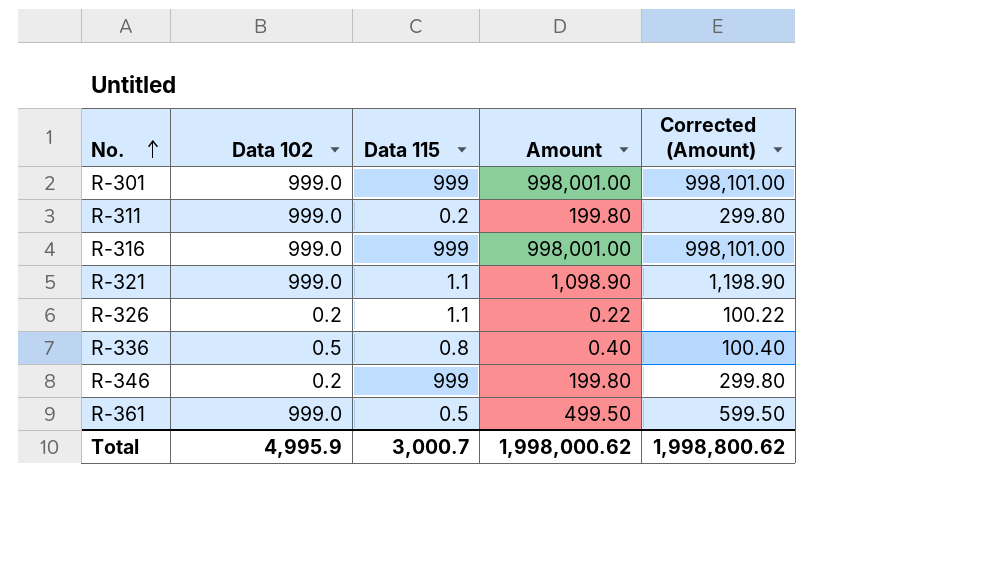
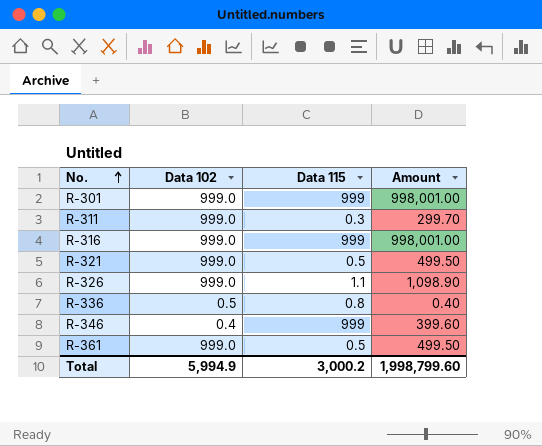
column Corrected (Amount) | formula: [Amount] + 100 -> none
R-311 | Data 115: 0.2 -> 0.3
R-311 | Amount: 199.80 -> 299.70
R-321 | Data 115: 1.1 -> 0.5
R-321 | Amount: 1,098.90 -> 499.50
R-326 | Data 102: 0.2 -> 999.0
R-326 | Amount: 0.22 -> 1,098.90
R-346 | Data 102: 0.2 -> 0.4
R-346 | Amount: 199.80 -> 399.60
Total | Data 102: 4,995.9 -> 5,994.9
Total | Data 115: 3,000.7 -> 3,000.2
Total | Amount: 1,998,000.62 -> 1,998,799.60

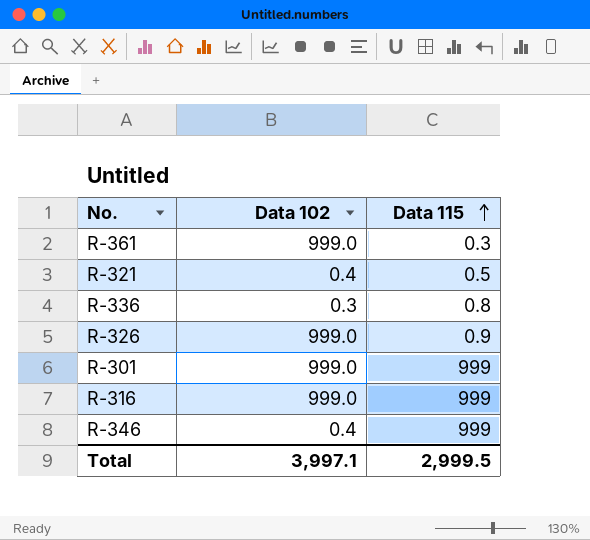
row order: No. ascending -> Data 115 ascending
column Amount | formula: [Data 102] * [Data 115] -> none
row R-311: 999.0 | 0.3 | 299.70 -> none
R-361 | Data 115: 0.5 -> 0.3
R-321 | Data 102: 999.0 -> 0.4
R-336 | Data 102: 0.5 -> 0.3
R-326 | Data 115: 1.1 -> 0.9
Total | Data 102: 5,994.9 -> 3,997.1
Total | Data 115: 3,000.2 -> 2,999.5

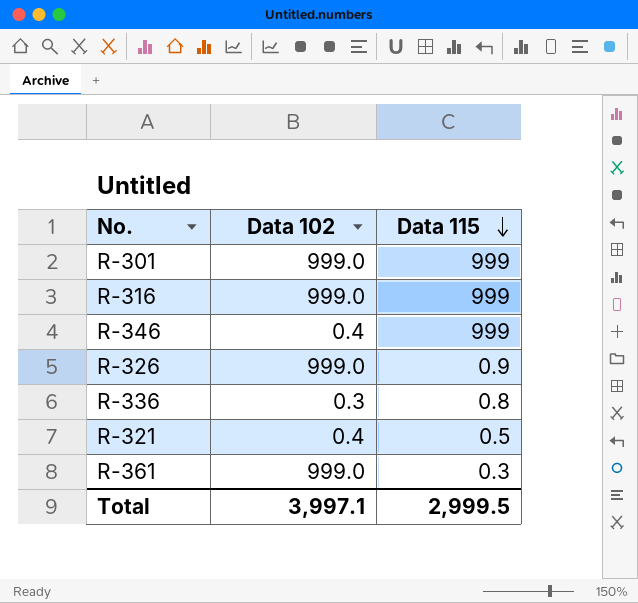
row order: Data 115 ascending -> Data 115 descending

